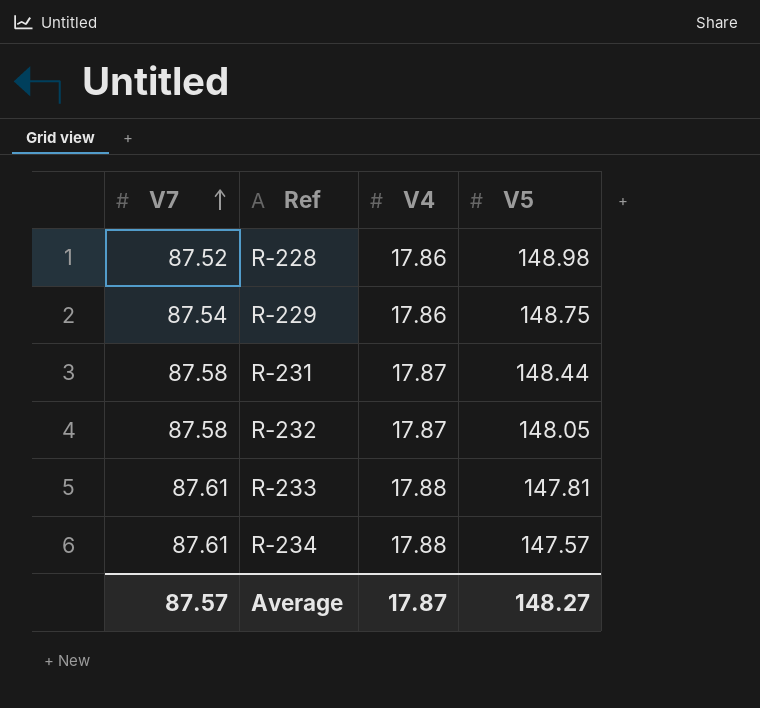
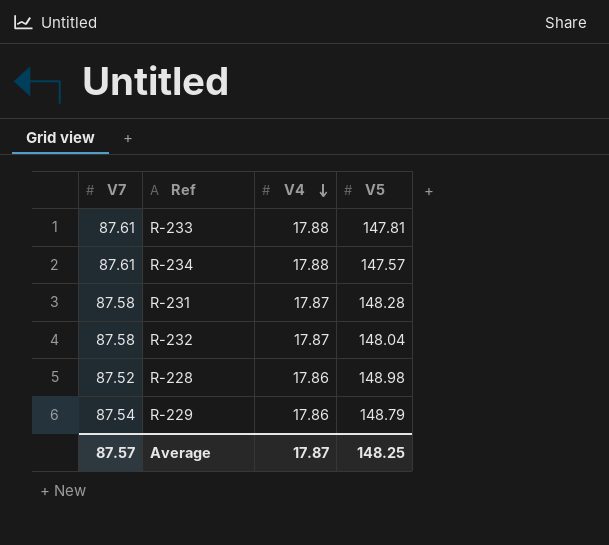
row order: V7 ascending -> V4 descending
R-231 | V5: 148.44 -> 148.28
R-232 | V5: 148.05 -> 148.04
R-229 | V5: 148.75 -> 148.79
Average | V5: 148.27 -> 148.25

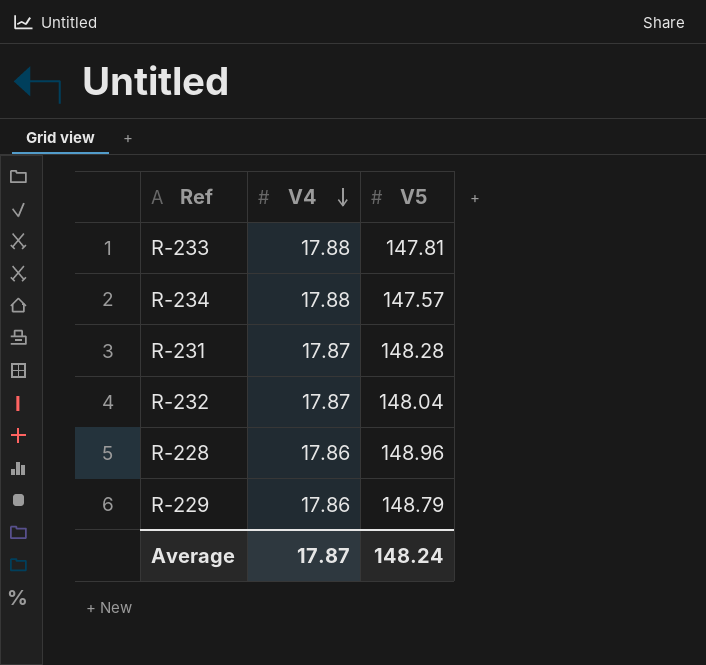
column V7 | position: 1 -> none
R-228 | V5: 148.98 -> 148.96
Average | V5: 148.25 -> 148.24

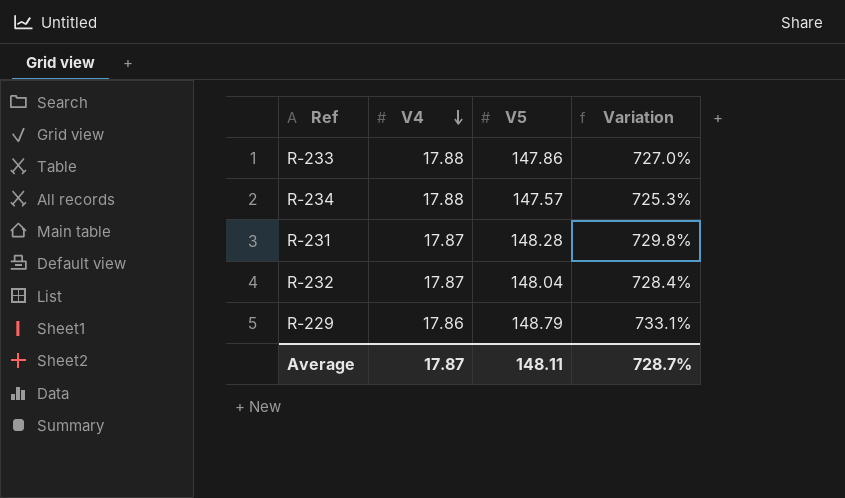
column Variation | formula: none -> ([V5] - [V4]) / [V4]
row R-228: 17.86 | 148.96 -> none
R-233 | V5: 147.81 -> 147.86
Average | V5: 148.24 -> 148.11

